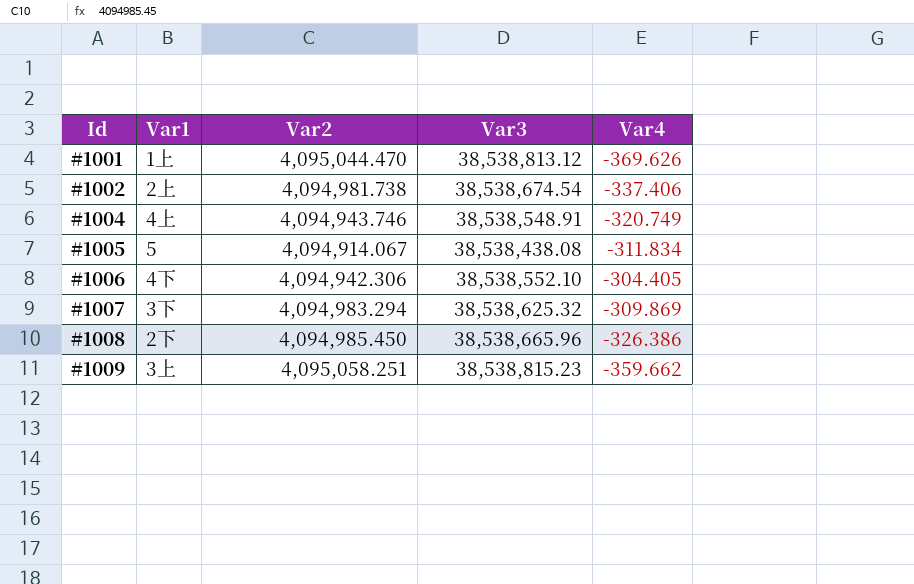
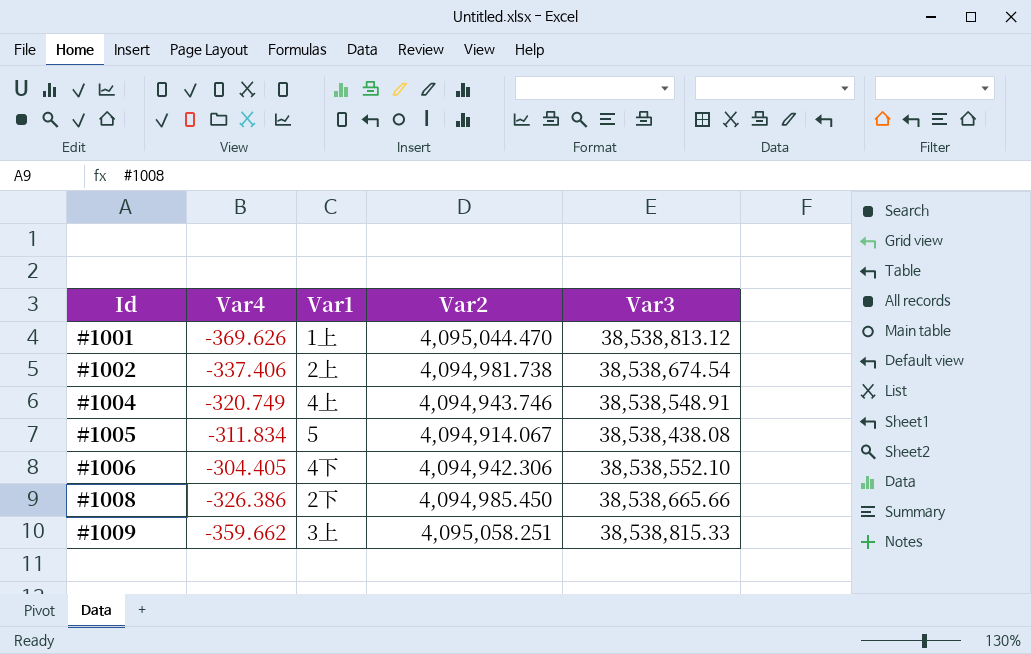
column Var4 | position: 5 -> 2
row #1007: 3下 | 4,094,983.294 | 38,538,625.32 | -309.869 -> none
#1008 | Var3: 38,538,665.96 -> 38,538,665.66
#1009 | Var3: 38,538,815.23 -> 38,538,815.33

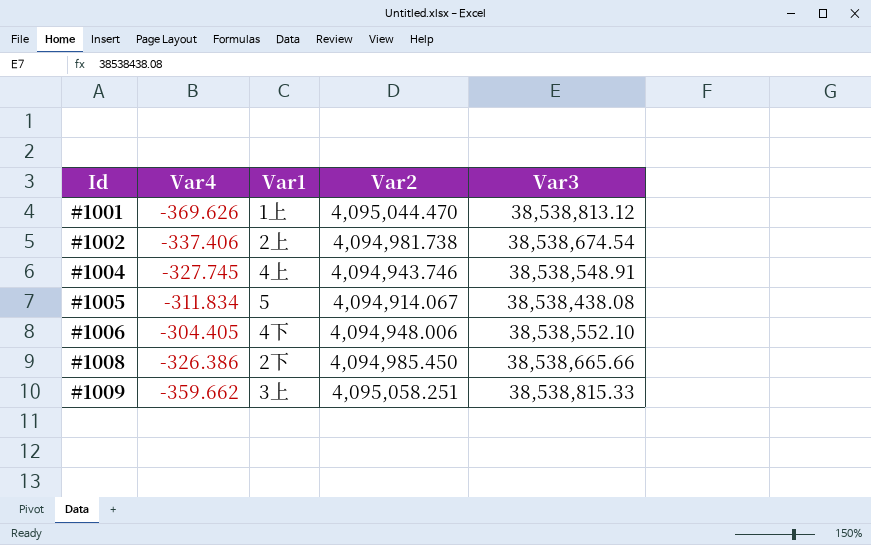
#1004 | Var4: -320.749 -> -327.745
#1006 | Var2: 4,094,942.306 -> 4,094,948.006

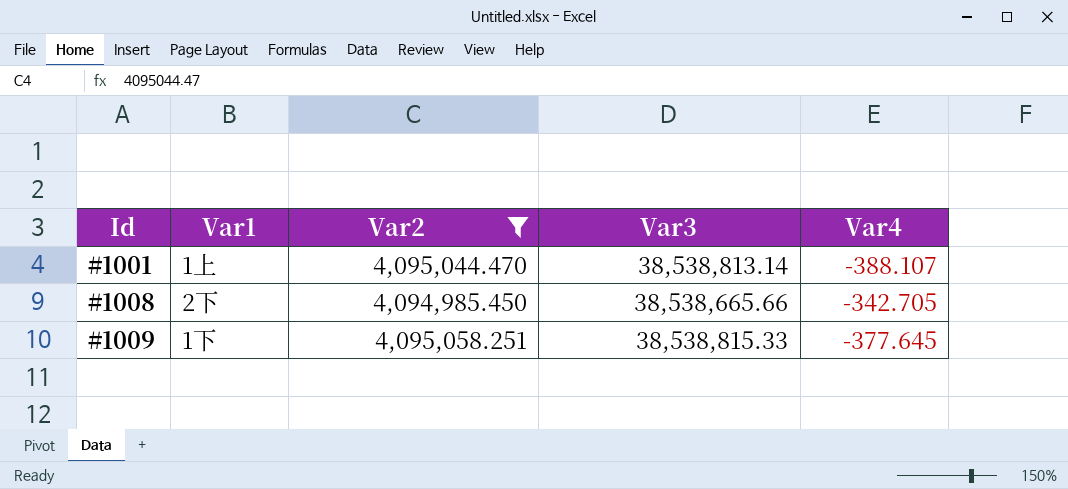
filter: none -> Var2 >= 4,094,985.450
column Var4 | position: 2 -> 5
#1001 | Var3: 38,538,813.12 -> 38,538,813.14
#1001 | Var4: -369.626 -> -388.107
#1008 | Var4: -326.386 -> -342.705
#1009 | Var1: 3上 -> 1下
#1009 | Var4: -359.662 -> -377.645

